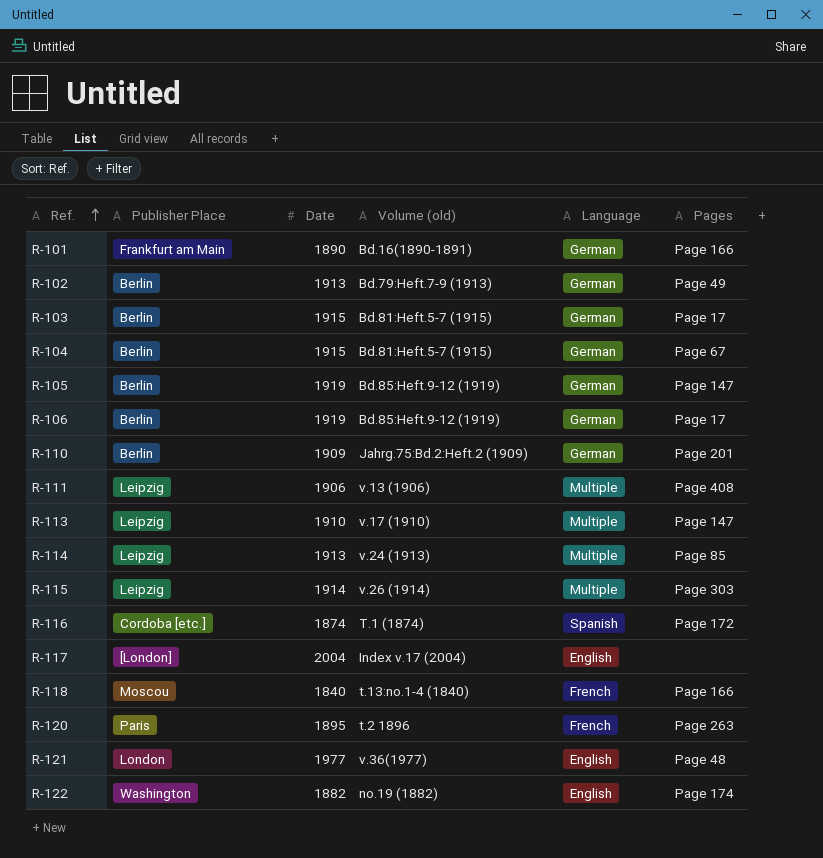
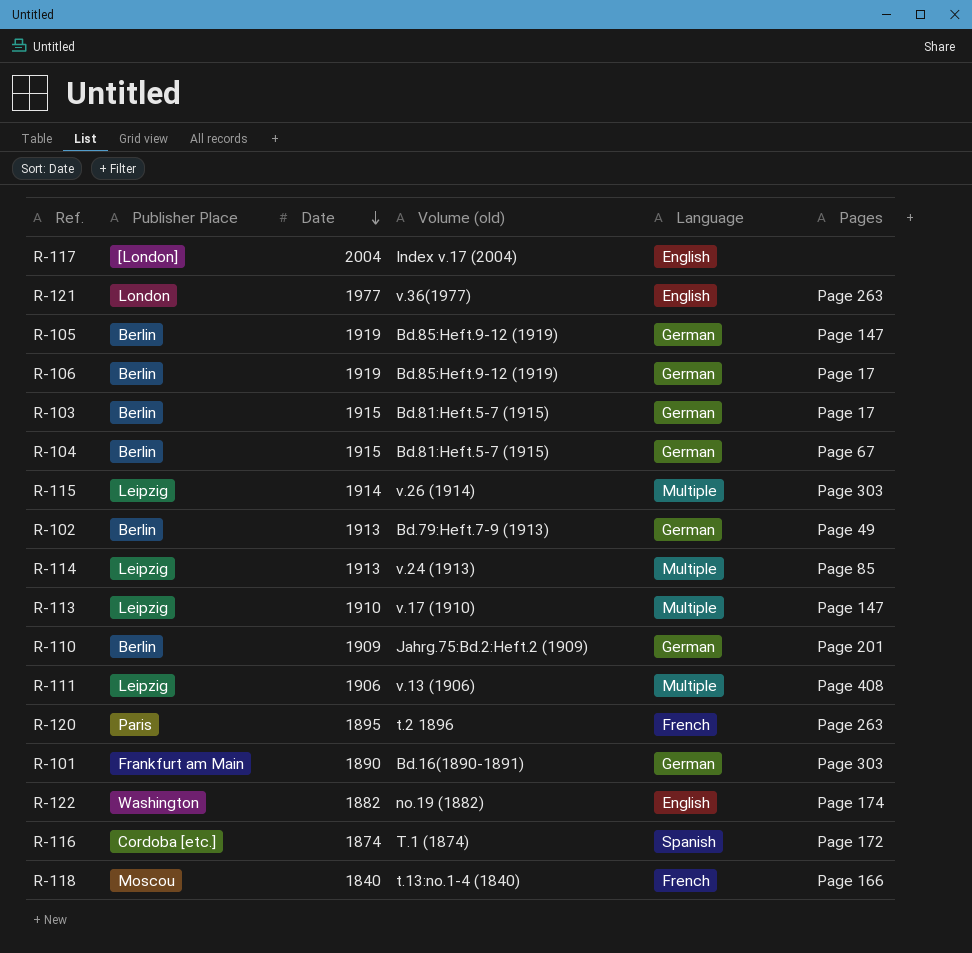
row order: Ref. ascending -> Date descending
R-121 | Pages: Page 48 -> Page 263
R-101 | Pages: Page 166 -> Page 303

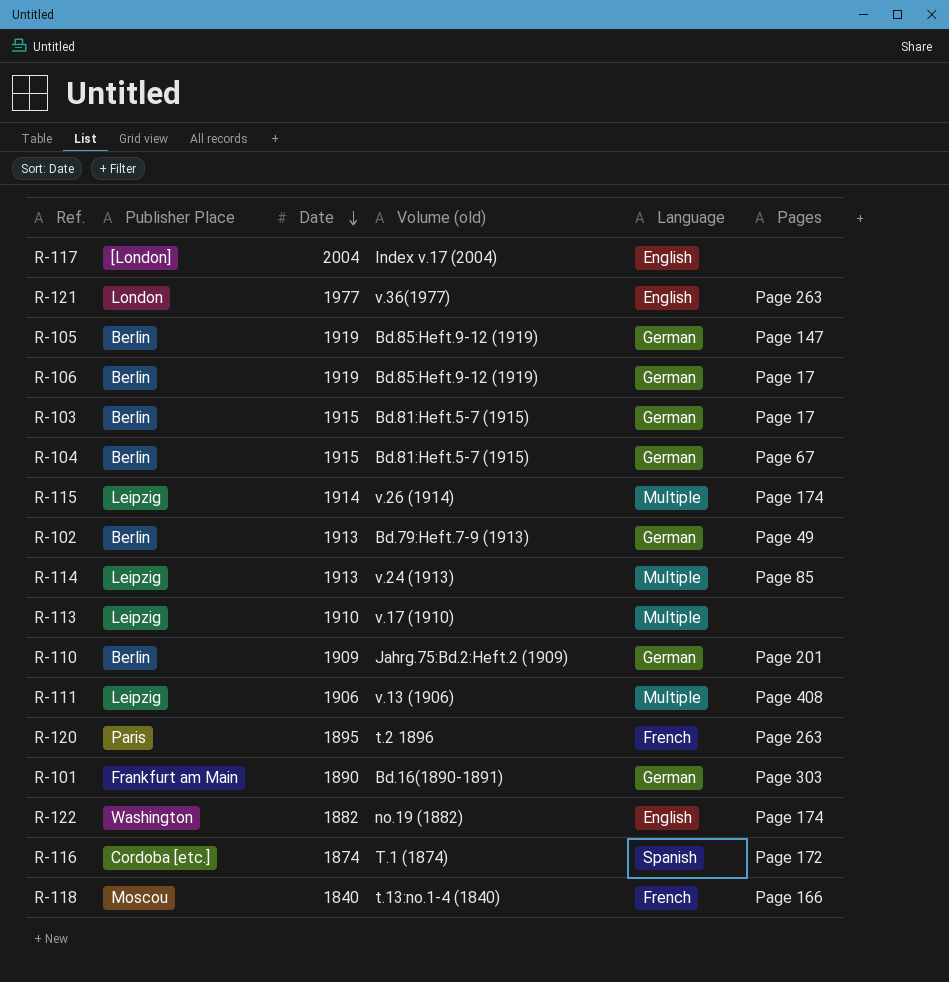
R-115 | Pages: Page 303 -> Page 174
R-113 | Pages: Page 147 -> none

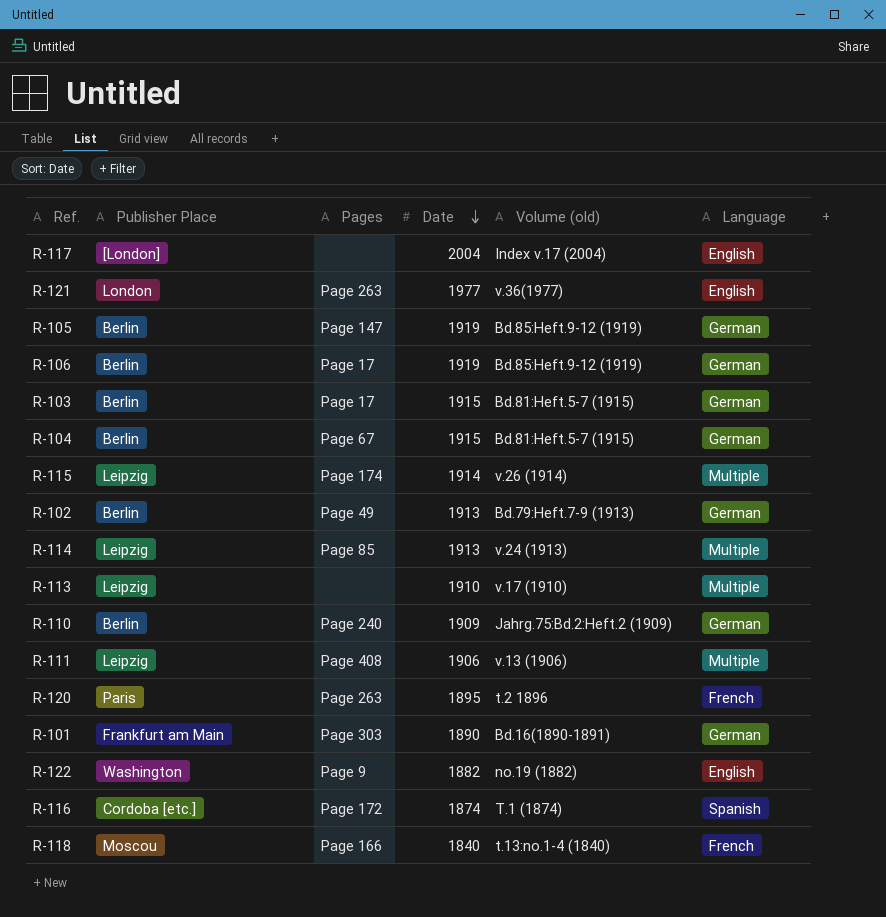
column Pages | position: 6 -> 3
R-110 | Pages: Page 201 -> Page 240
R-122 | Pages: Page 174 -> Page 9

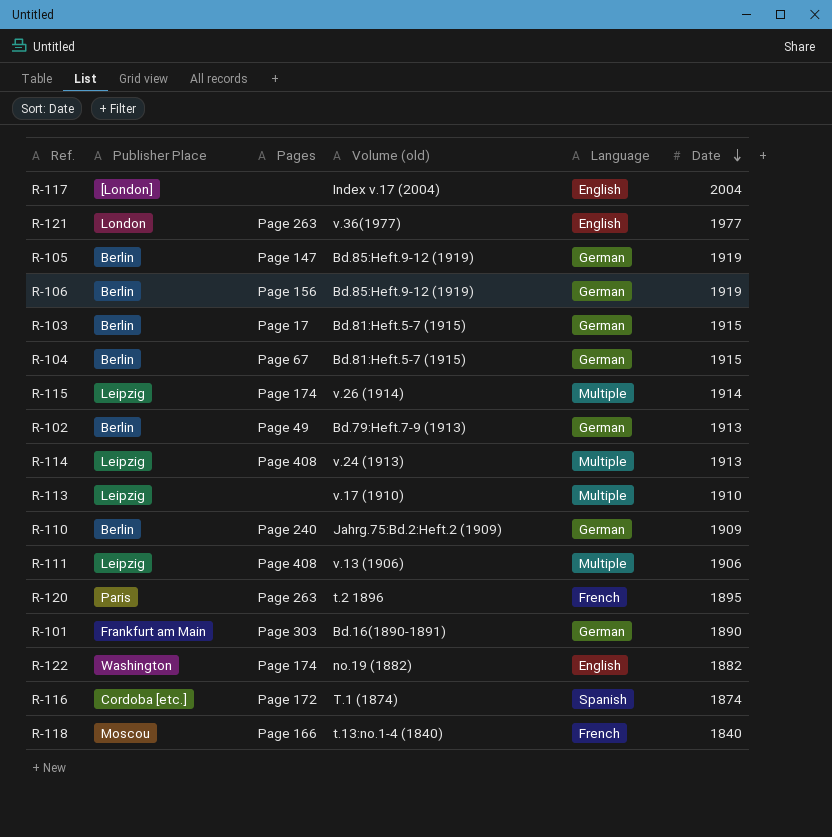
column Date | position: 4 -> 6
R-106 | Pages: Page 17 -> Page 156
R-114 | Pages: Page 85 -> Page 408
R-122 | Pages: Page 9 -> Page 174

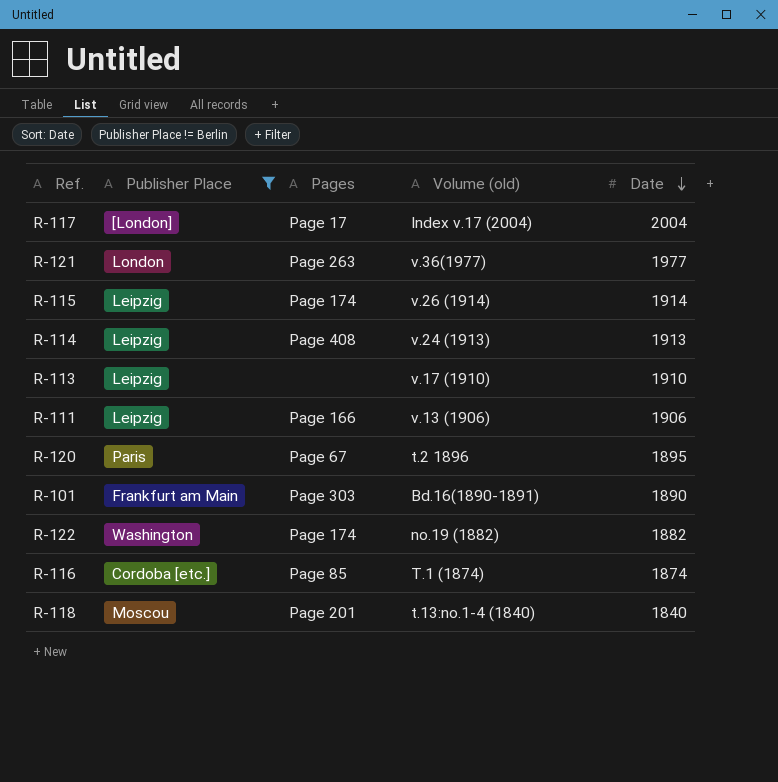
filter: none -> Publisher Place != Berlin
column Language | position: 5 -> none
R-117 | Pages: none -> Page 17
R-111 | Pages: Page 408 -> Page 166
R-120 | Pages: Page 263 -> Page 67
R-116 | Pages: Page 172 -> Page 85
R-118 | Pages: Page 166 -> Page 201

